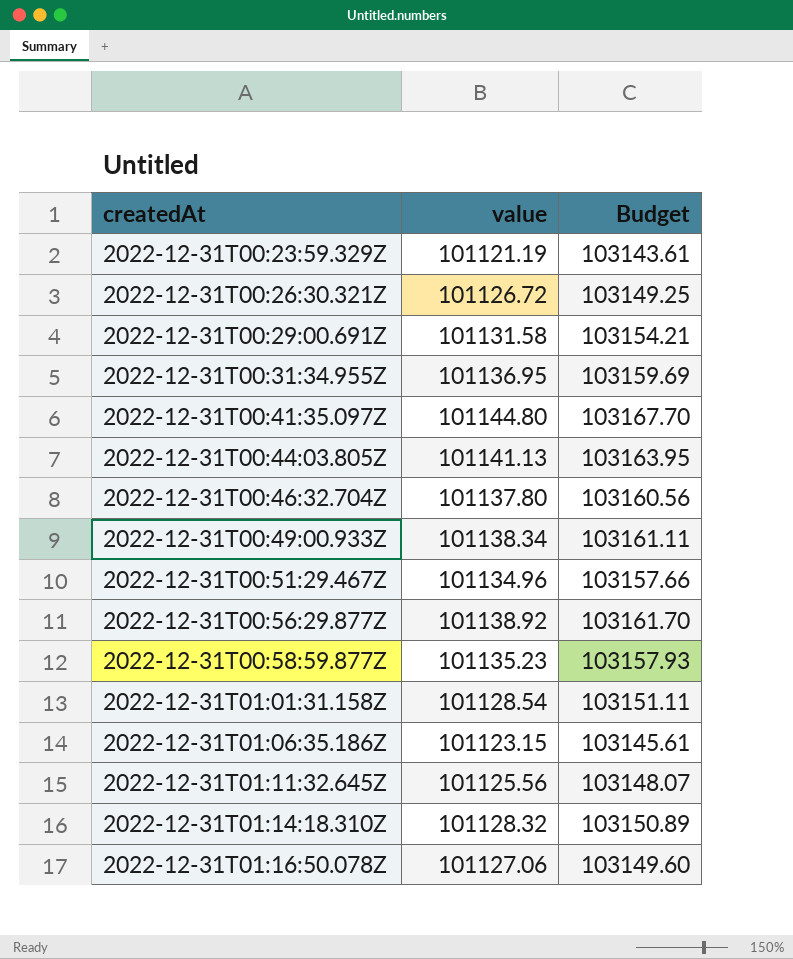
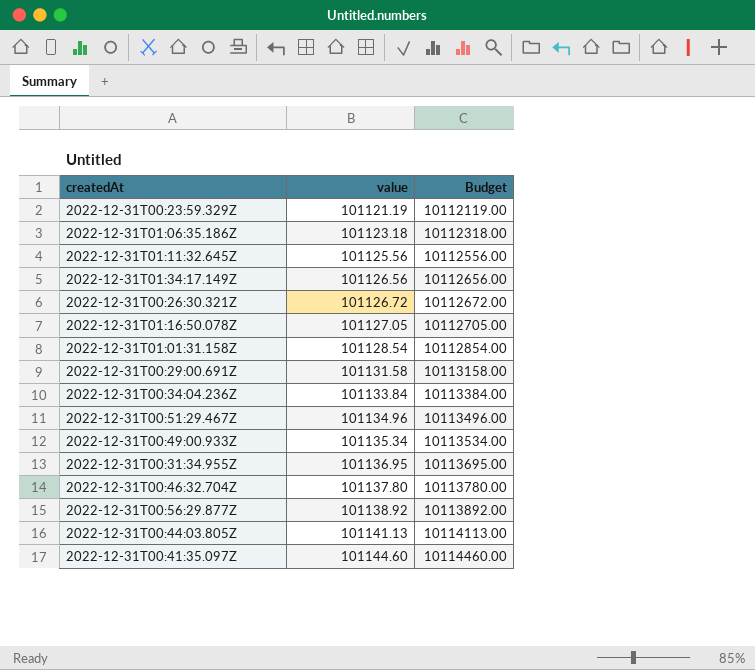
row order: createdAt ascending -> value ascending
column Budget | formula: [value] * 1.02 -> [value] * 100
row 2022-12-31T00:58:59.877Z: 101135.23 | 103157.93 -> none
row 2022-12-31T01:14:18.310Z: 101128.32 | 103150.89 -> none
2022-12-31T01:06:35.186Z | value: 101123.15 -> 101123.18
row 2022-12-31T01:34:17.149Z: none -> 101126.56 | 10112656.00
2022-12-31T01:16:50.078Z | value: 101127.06 -> 101127.05
row 2022-12-31T00:34:04.236Z: none -> 101133.84 | 10113384.00
2022-12-31T00:49:00.933Z | value: 101138.34 -> 101135.34
2022-12-31T00:41:35.097Z | value: 101144.80 -> 101144.60

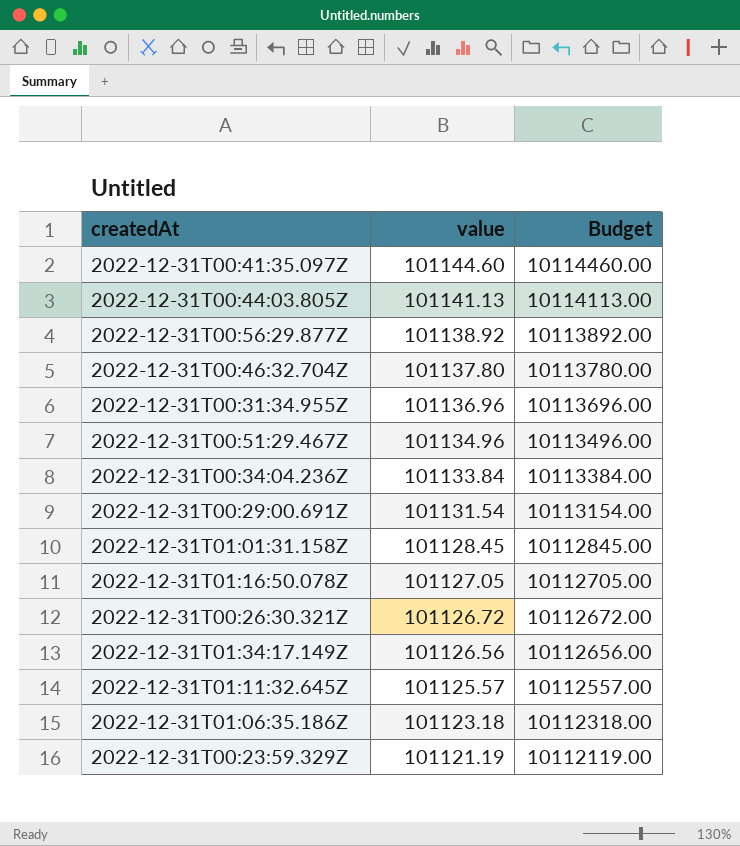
row order: value ascending -> value descending
row 2022-12-31T00:49:00.933Z: 101135.34 | 10113534.00 -> none
2022-12-31T00:31:34.955Z | value: 101136.95 -> 101136.96
2022-12-31T00:31:34.955Z | Budget: 10113695.00 -> 10113696.00
2022-12-31T00:29:00.691Z | value: 101131.58 -> 101131.54
2022-12-31T00:29:00.691Z | Budget: 10113158.00 -> 10113154.00
2022-12-31T01:01:31.158Z | value: 101128.54 -> 101128.45
2022-12-31T01:01:31.158Z | Budget: 10112854.00 -> 10112845.00
2022-12-31T01:11:32.645Z | value: 101125.56 -> 101125.57
2022-12-31T01:11:32.645Z | Budget: 10112556.00 -> 10112557.00

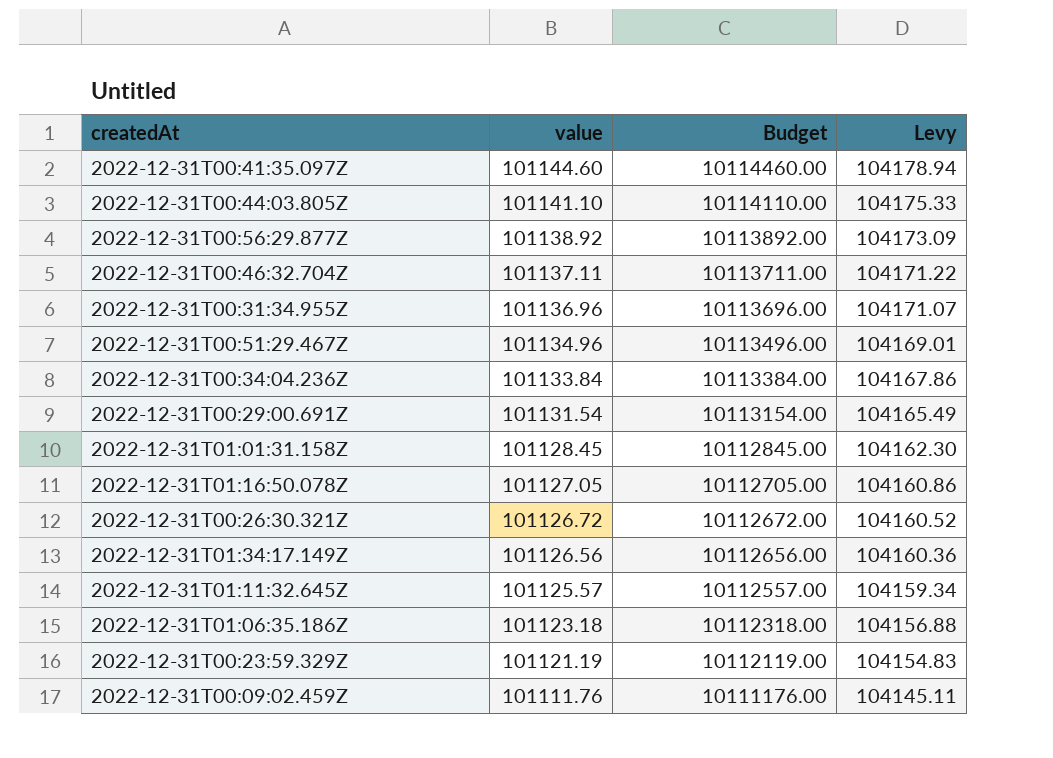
column Levy | formula: none -> [value] * 1.03
2022-12-31T00:44:03.805Z | value: 101141.13 -> 101141.10
2022-12-31T00:44:03.805Z | Budget: 10114113.00 -> 10114110.00
2022-12-31T00:46:32.704Z | value: 101137.80 -> 101137.11
2022-12-31T00:46:32.704Z | Budget: 10113780.00 -> 10113711.00
row 2022-12-31T00:09:02.459Z: none -> 101111.76 | 10111176.00 | 104145.11

